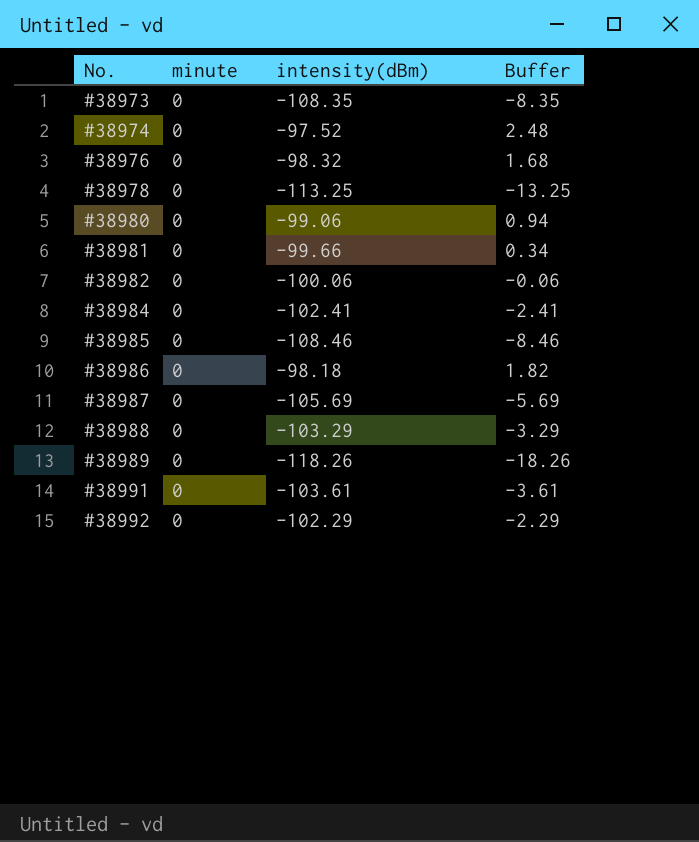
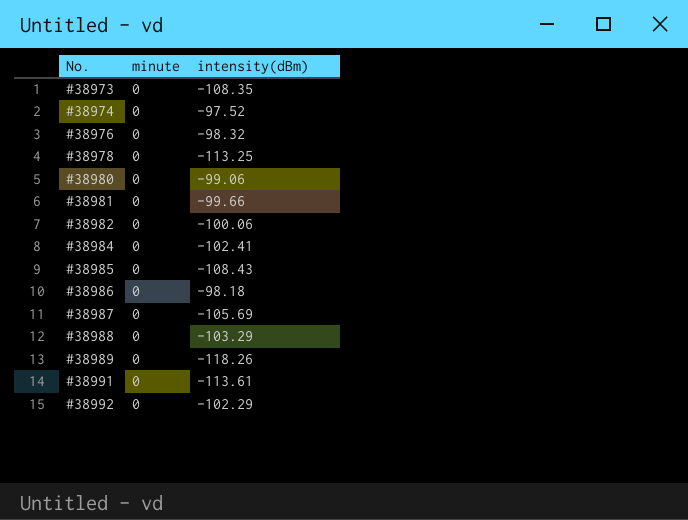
column Buffer | formula: [intensity(dBm)] + 100 -> none
#38985 | intensity(dBm): -108.46 -> -108.43
#38991 | intensity(dBm): -103.61 -> -113.61

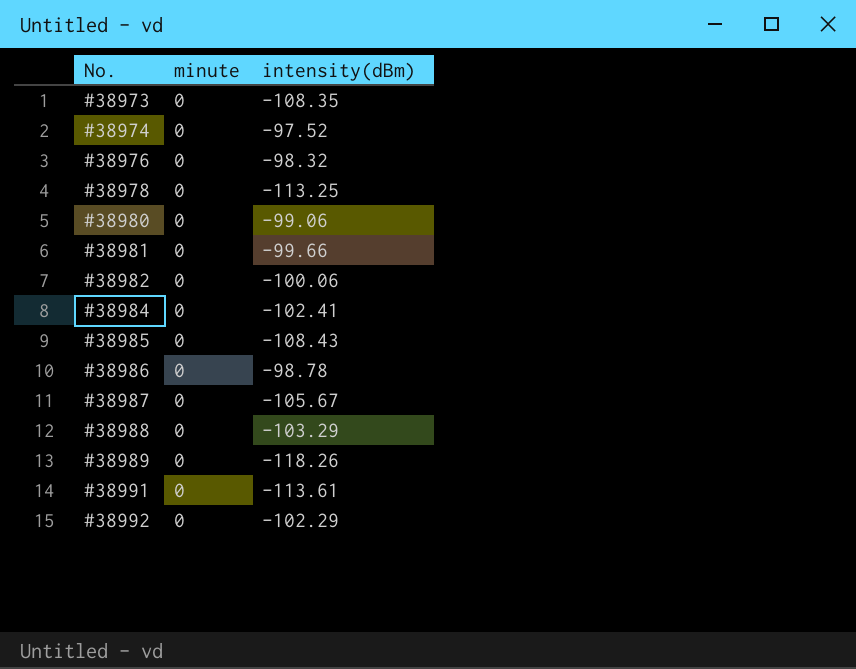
#38986 | intensity(dBm): -98.18 -> -98.78
#38987 | intensity(dBm): -105.69 -> -105.67

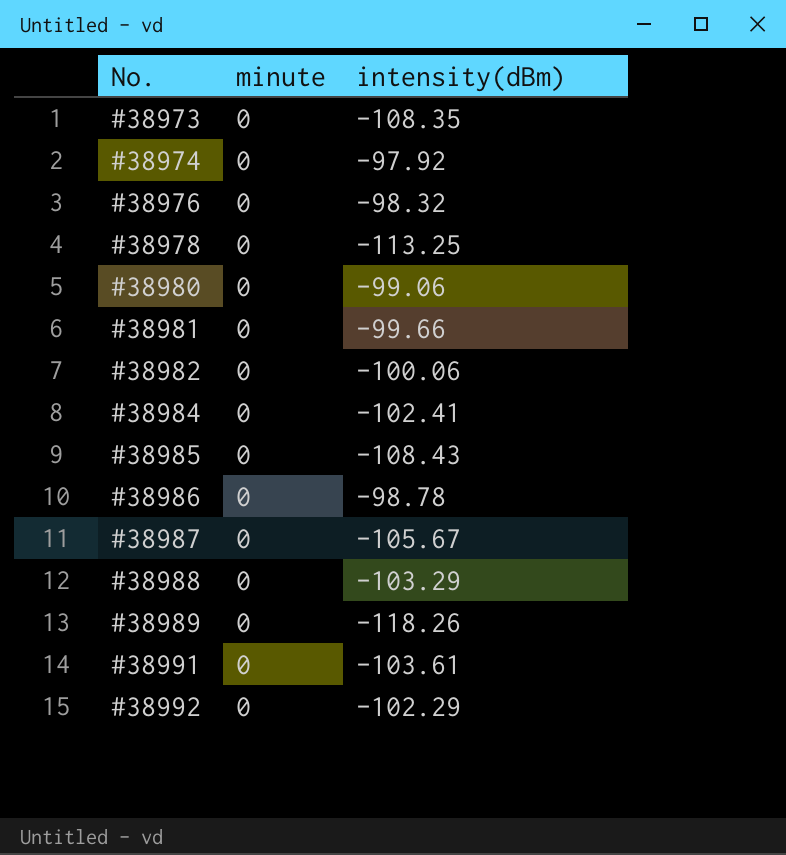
#38974 | intensity(dBm): -97.52 -> -97.92
#38991 | intensity(dBm): -113.61 -> -103.61

